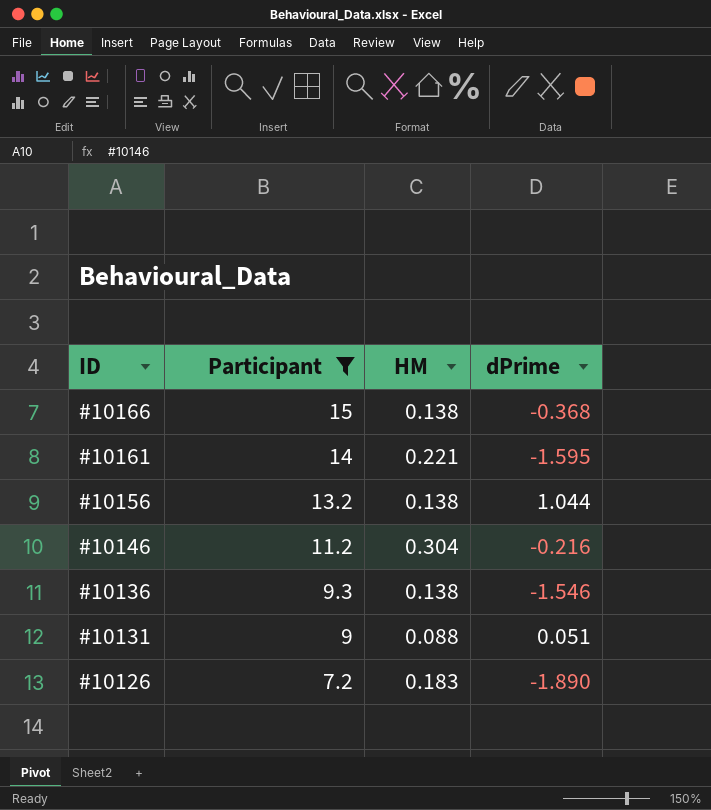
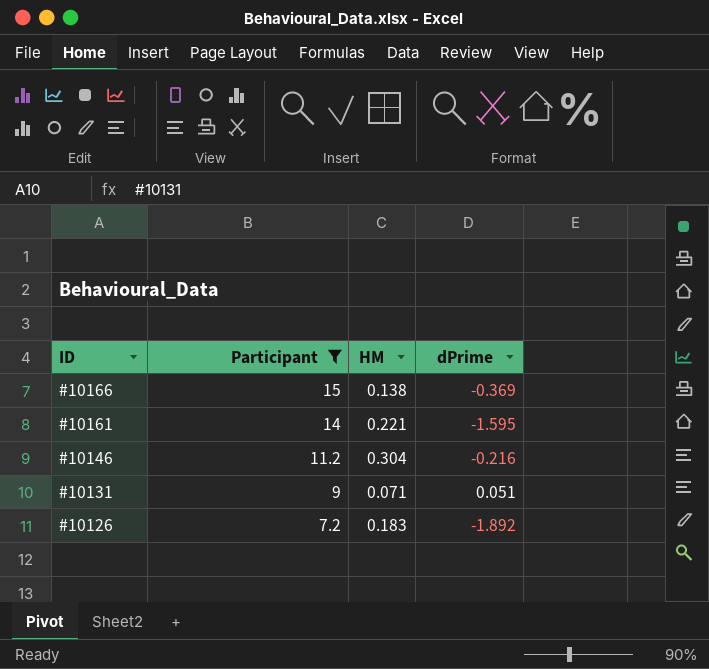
row #10156: 13.2 | 0.138 | 1.044 -> none
row #10136: 9.3 | 0.138 | -1.546 -> none
#10166 | dPrime: -0.368 -> -0.369
#10131 | HM: 0.088 -> 0.071
#10126 | dPrime: -1.890 -> -1.892

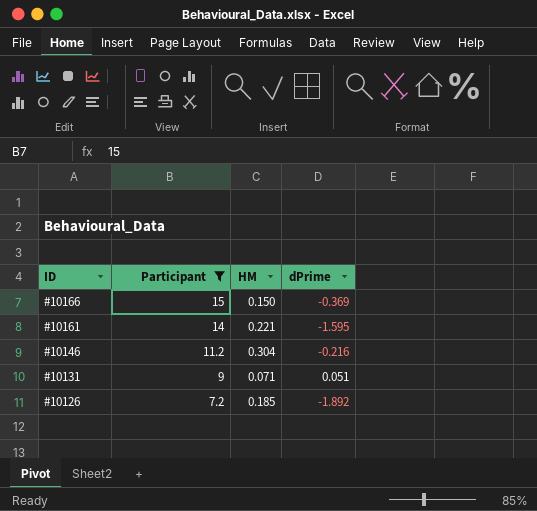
#10166 | HM: 0.138 -> 0.150
#10126 | HM: 0.183 -> 0.185

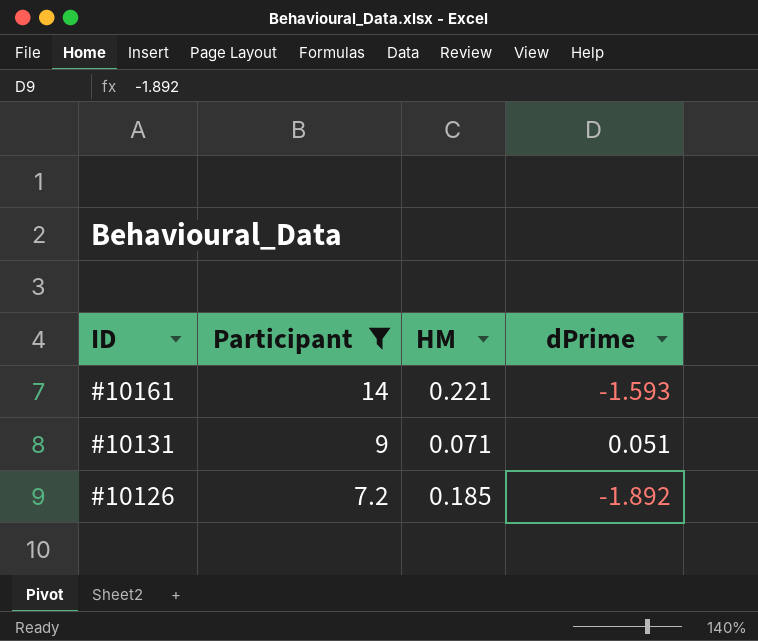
row #10166: 15 | 0.150 | -0.369 -> none
row #10146: 11.2 | 0.304 | -0.216 -> none
#10161 | dPrime: -1.595 -> -1.593

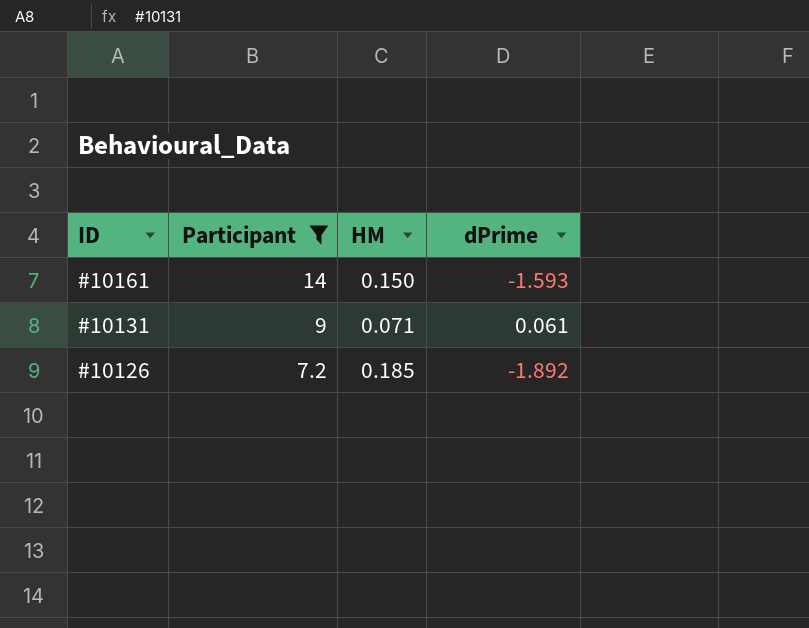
#10161 | HM: 0.221 -> 0.150
#10131 | dPrime: 0.051 -> 0.061

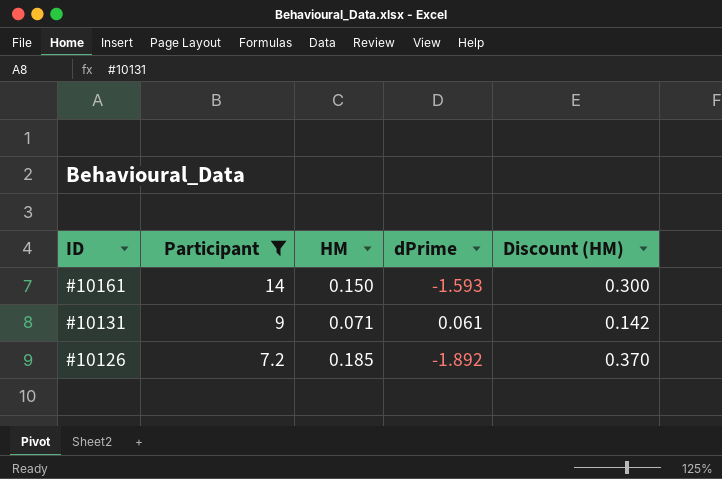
column Discount (HM) | formula: none -> [HM] * 2

